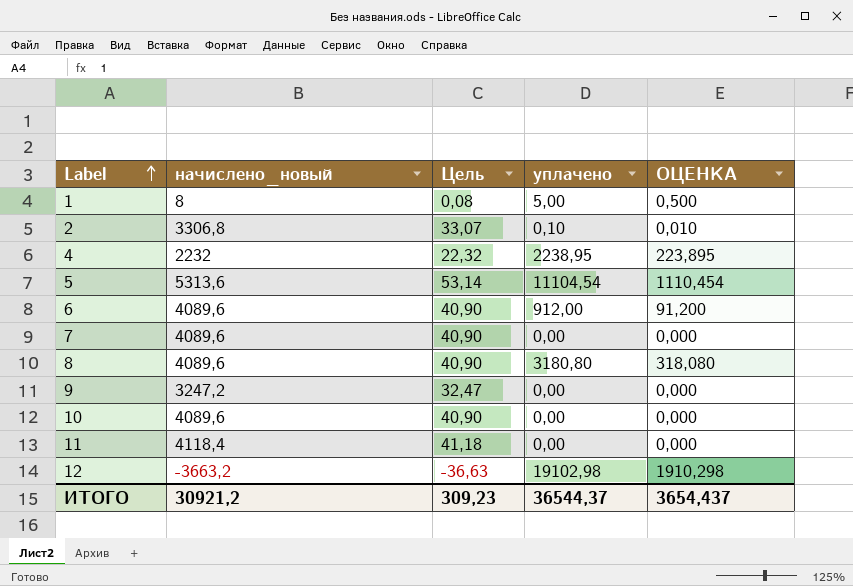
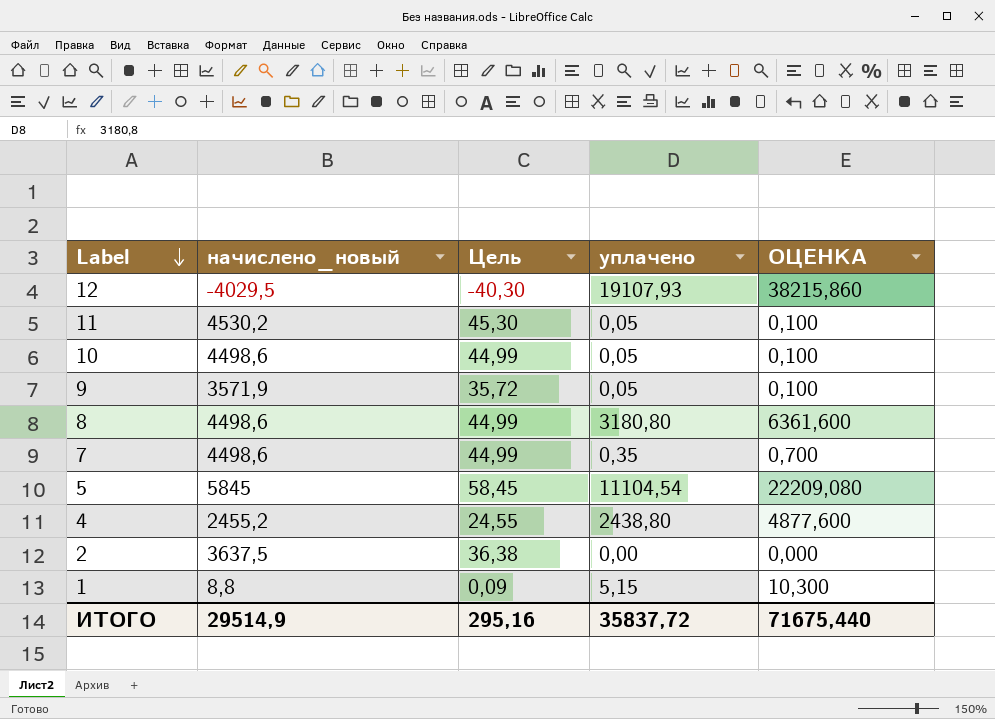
row order: Label ascending -> Label descending
column ОЦЕНКА | formula: [уплачено] * 0,1 -> [уплачено] * 2
row 6: 4089,6 | 40,90 | 912,00 | 91,200 -> none
12 | начислено_новый: -3663,2 -> -4029,5
12 | Цель: -36,63 -> -40,30
12 | уплачено: 19102,98 -> 19107,93
11 | начислено_новый: 4118,4 -> 4530,2
11 | Цель: 41,18 -> 45,30
11 | уплачено: 0,00 -> 0,05
10 | начислено_новый: 4089,6 -> 4498,6
10 | Цель: 40,90 -> 44,99
10 | уплачено: 0,00 -> 0,05
9 | начислено_новый: 3247,2 -> 3571,9
9 | Цель: 32,47 -> 35,72
9 | уплачено: 0,00 -> 0,05
8 | начислено_новый: 4089,6 -> 4498,6
8 | Цель: 40,90 -> 44,99
7 | начислено_новый: 4089,6 -> 4498,6
7 | Цель: 40,90 -> 44,99
7 | уплачено: 0,00 -> 0,35
5 | начислено_новый: 5313,6 -> 5845
5 | Цель: 53,14 -> 58,45
4 | начислено_новый: 2232 -> 2455,2
4 | Цель: 22,32 -> 24,55
4 | уплачено: 2238,95 -> 2438,80
2 | начислено_новый: 3306,8 -> 3637,5
2 | Цель: 33,07 -> 36,38
2 | уплачено: 0,10 -> 0,00
1 | начислено_новый: 8 -> 8,8
1 | Цель: 0,08 -> 0,09
1 | уплачено: 5,00 -> 5,15
ИТОГО | начислено_новый: 30921,2 -> 29514,9
ИТОГО | Цель: 309,23 -> 295,16
ИТОГО | уплачено: 36544,37 -> 35837,72
ИТОГО | ОЦЕНКА: 3654,437 -> 71675,440

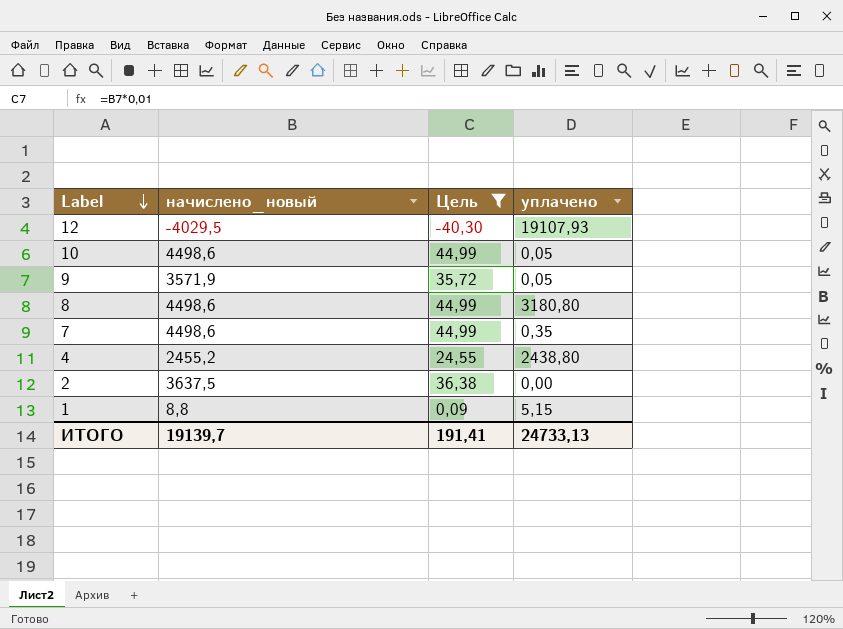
filter: none -> Цель <= 44,99
column ОЦЕНКА | formula: [уплачено] * 2 -> none
ИТОГО | начислено_новый: 29514,9 -> 19139,7
ИТОГО | Цель: 295,16 -> 191,41
ИТОГО | уплачено: 35837,72 -> 24733,13

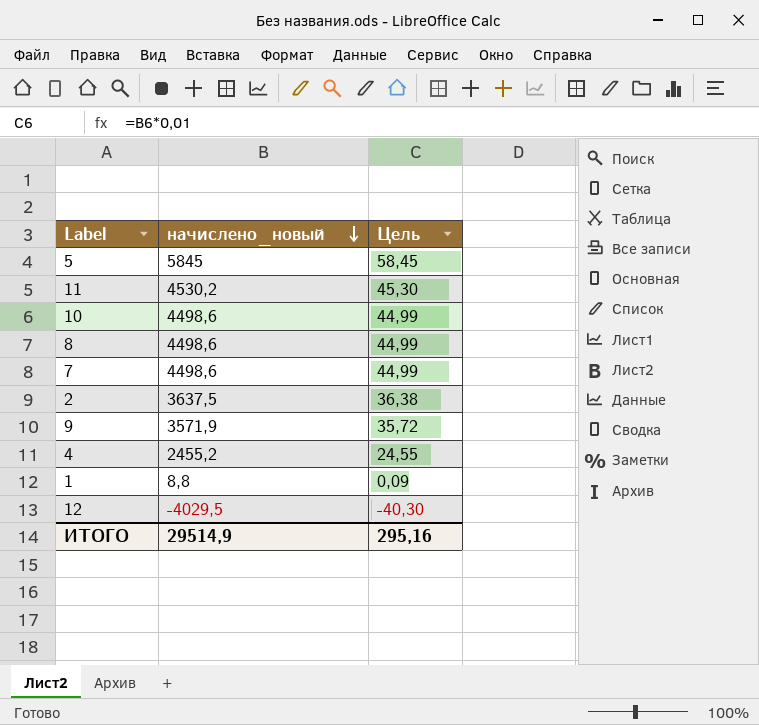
filter: Цель <= 44,99 -> none
row order: Label descending -> начислено_новый descending
column уплачено | position: 4 -> none
ИТОГО | начислено_новый: 19139,7 -> 29514,9
ИТОГО | Цель: 191,41 -> 295,16

